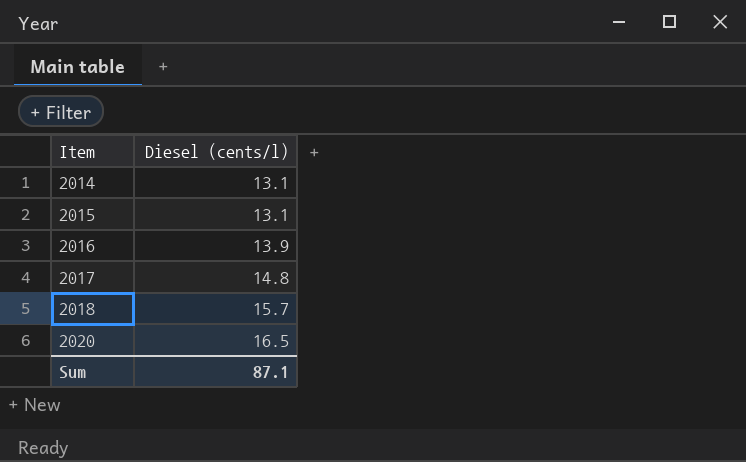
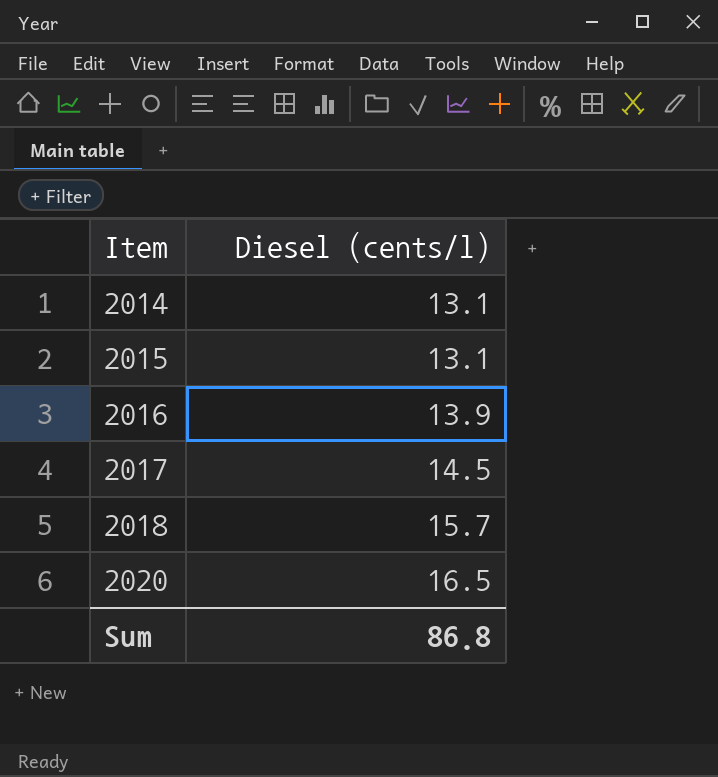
2017 | Diesel (cents/l): 14.8 -> 14.5
Sum | Diesel (cents/l): 87.1 -> 86.8

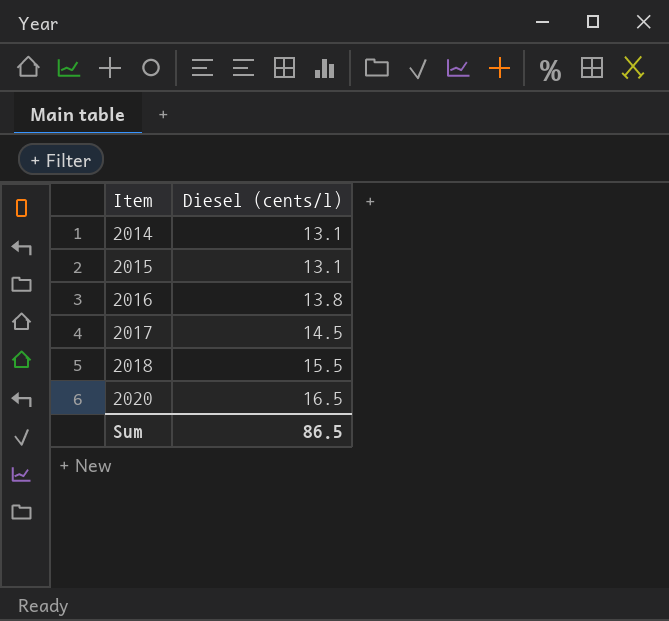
2016 | Diesel (cents/l): 13.9 -> 13.8
2018 | Diesel (cents/l): 15.7 -> 15.5
Sum | Diesel (cents/l): 86.8 -> 86.5

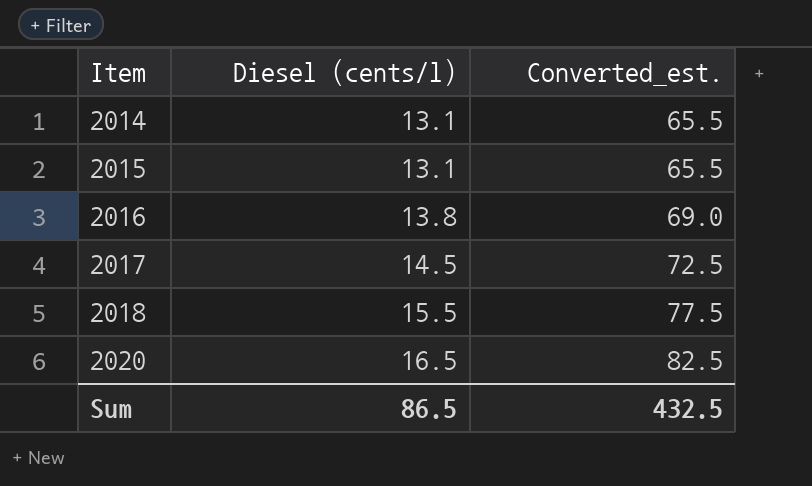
column Converted_est. | formula: none -> [Diesel (cents/l)] * 5

